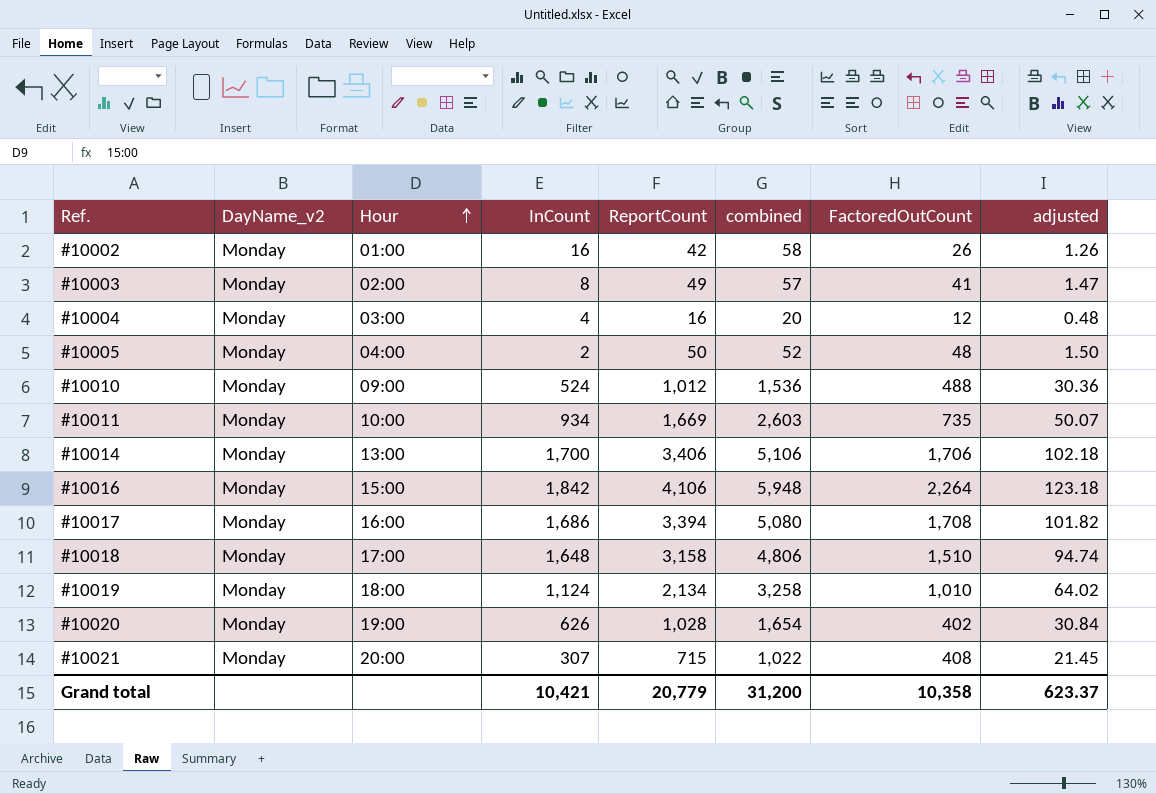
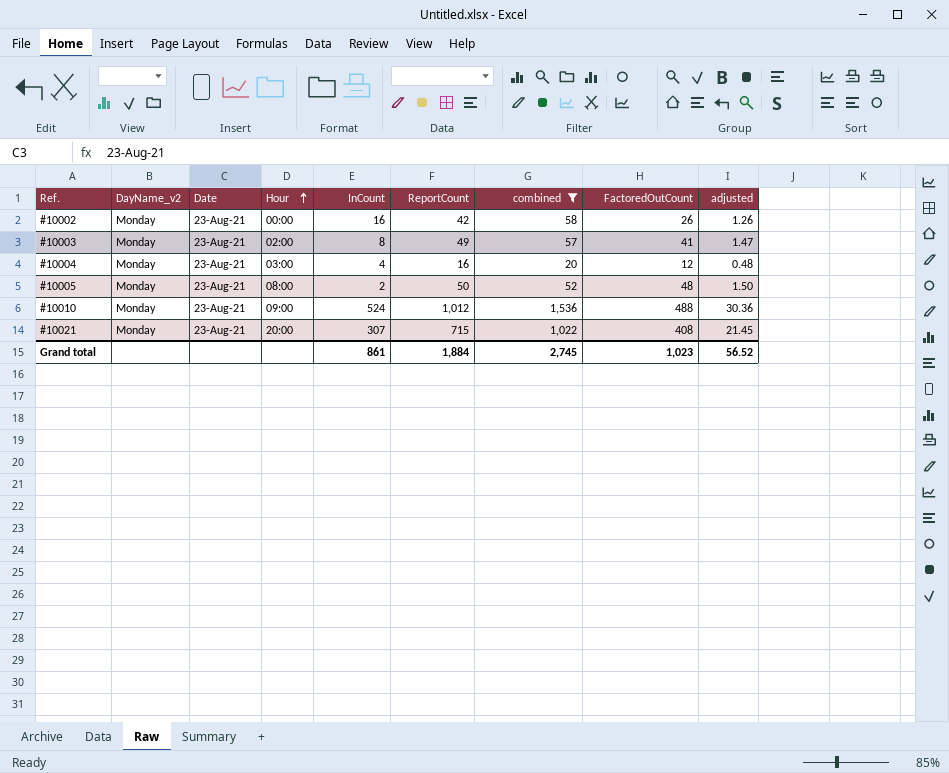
filter: none -> combined <= 1,536
column Date | position: none -> 3
#10002 | Hour: 01:00 -> 00:00
#10005 | Hour: 04:00 -> 08:00
Grand total | InCount: 10,421 -> 861
Grand total | ReportCount: 20,779 -> 1,884
Grand total | combined: 31,200 -> 2,745
Grand total | FactoredOutCount: 10,358 -> 1,023
Grand total | adjusted: 623.37 -> 56.52

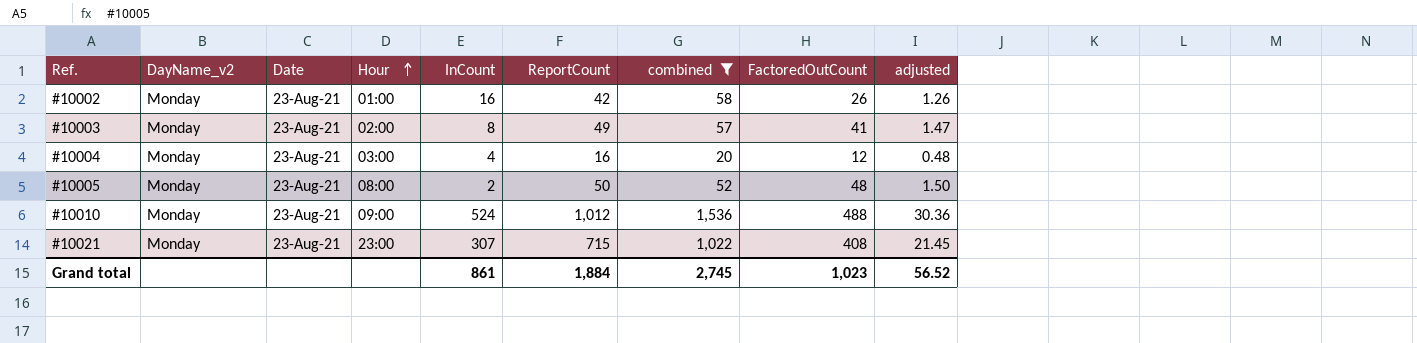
#10002 | Hour: 00:00 -> 01:00
#10021 | Hour: 20:00 -> 23:00

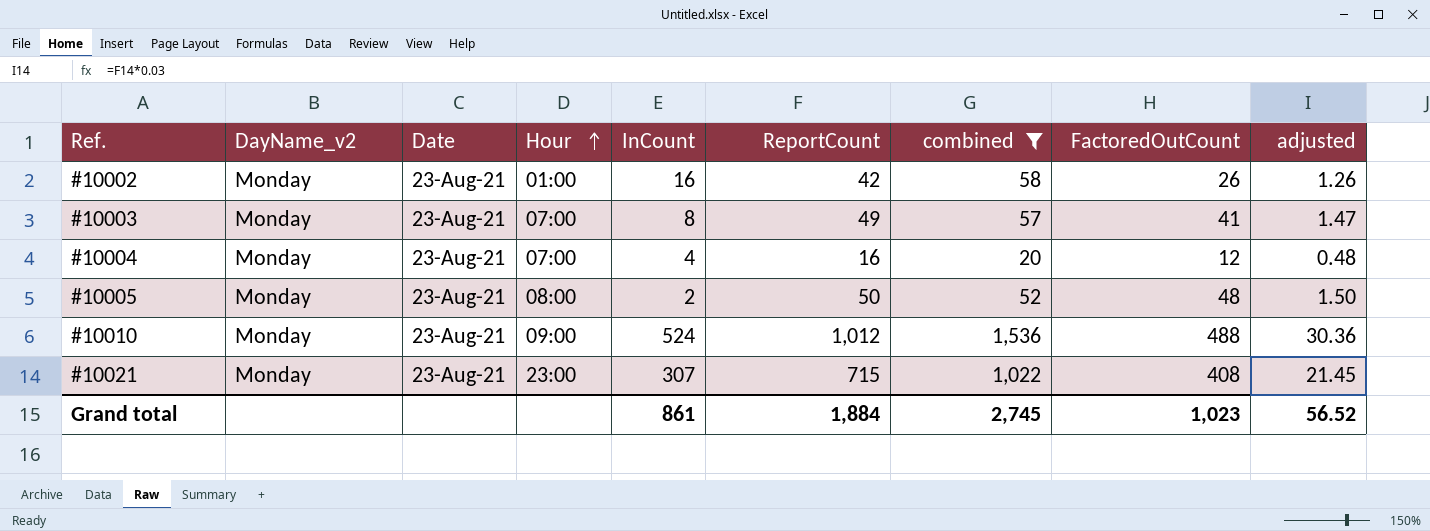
#10003 | Hour: 02:00 -> 07:00
#10004 | Hour: 03:00 -> 07:00

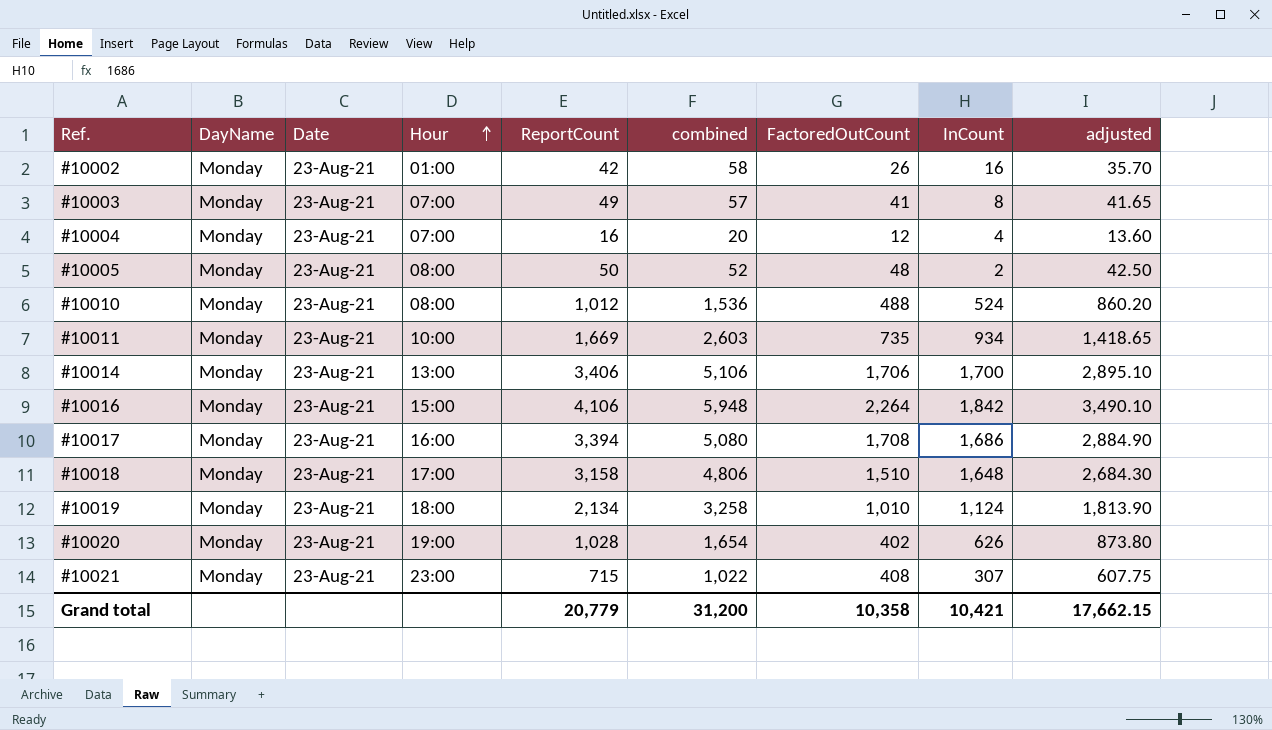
filter: combined <= 1,536 -> none
column name: DayName_v2 -> DayName
column InCount | position: 5 -> 8
column adjusted | formula: [ReportCount] * 0.03 -> [ReportCount] * 0.85
#10010 | Hour: 09:00 -> 08:00
Grand total | ReportCount: 1,884 -> 20,779
Grand total | combined: 2,745 -> 31,200
Grand total | FactoredOutCount: 1,023 -> 10,358
Grand total | InCount: 861 -> 10,421
Grand total | adjusted: 56.52 -> 17,662.15

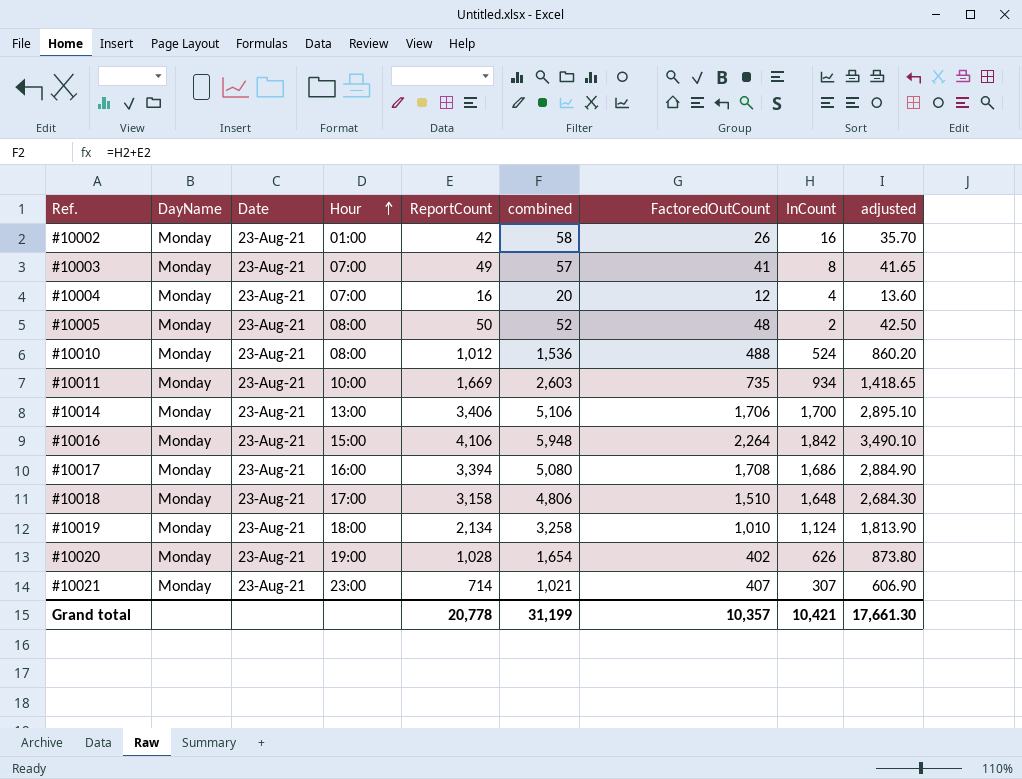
#10021 | ReportCount: 715 -> 714
#10021 | combined: 1,022 -> 1,021
#10021 | FactoredOutCount: 408 -> 407
#10021 | adjusted: 607.75 -> 606.90
Grand total | ReportCount: 20,779 -> 20,778
Grand total | combined: 31,200 -> 31,199
Grand total | FactoredOutCount: 10,358 -> 10,357
Grand total | adjusted: 17,662.15 -> 17,661.30

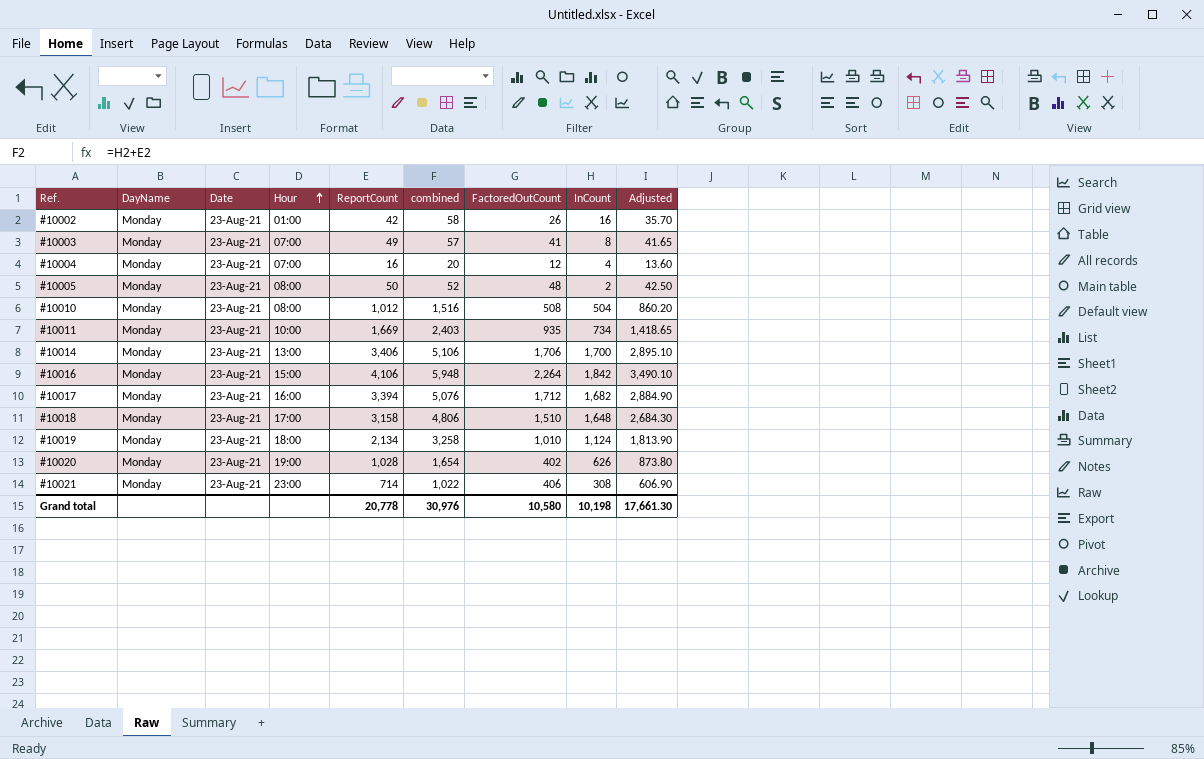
column name: adjusted -> Adjusted
#10010 | combined: 1,536 -> 1,516
#10010 | FactoredOutCount: 488 -> 508
#10010 | InCount: 524 -> 504
#10011 | combined: 2,603 -> 2,403
#10011 | FactoredOutCount: 735 -> 935
#10011 | InCount: 934 -> 734
#10017 | combined: 5,080 -> 5,076
#10017 | FactoredOutCount: 1,708 -> 1,712
#10017 | InCount: 1,686 -> 1,682
#10021 | combined: 1,021 -> 1,022
#10021 | FactoredOutCount: 407 -> 406
#10021 | InCount: 307 -> 308
Grand total | combined: 31,199 -> 30,976
Grand total | FactoredOutCount: 10,357 -> 10,580
Grand total | InCount: 10,421 -> 10,198

